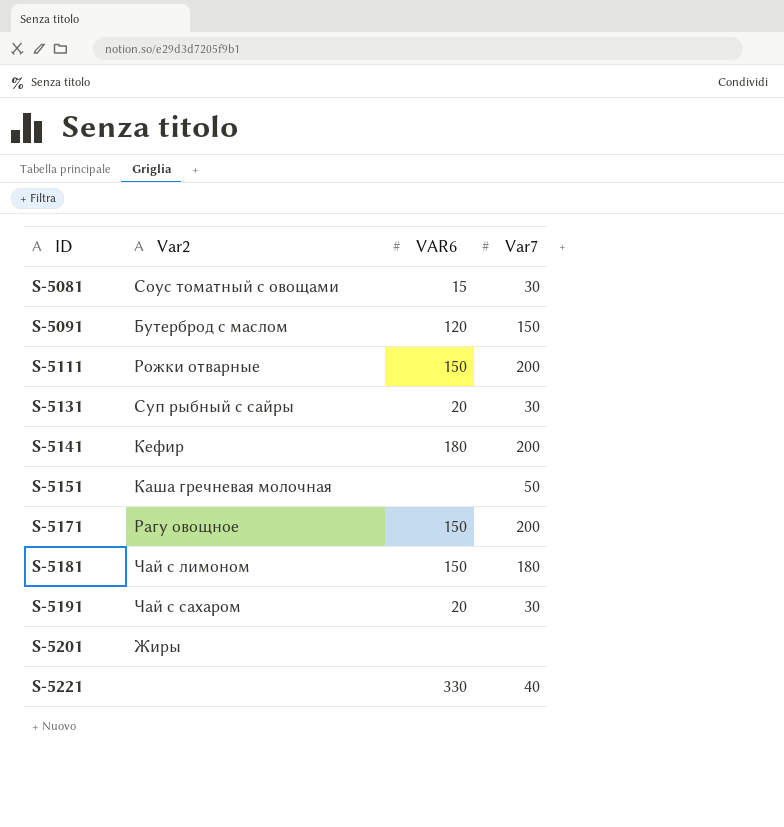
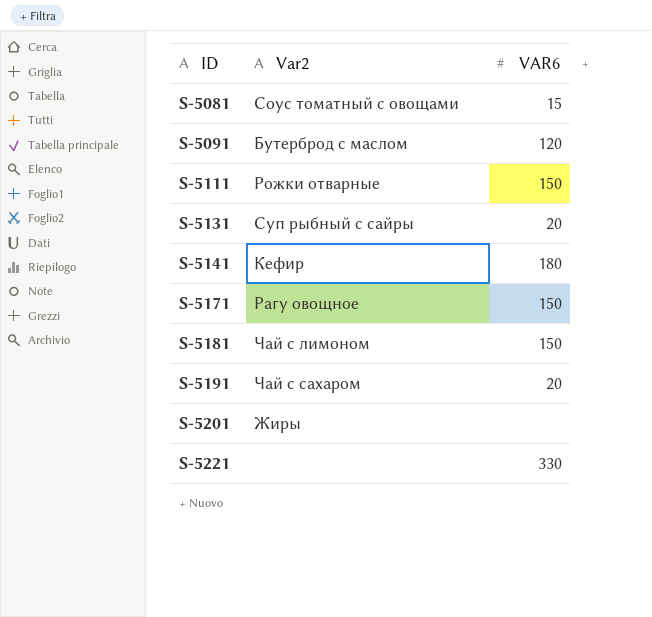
column Var7 | position: 4 -> none
row S-5151: Каша гречневая молочная | none | 50 -> none

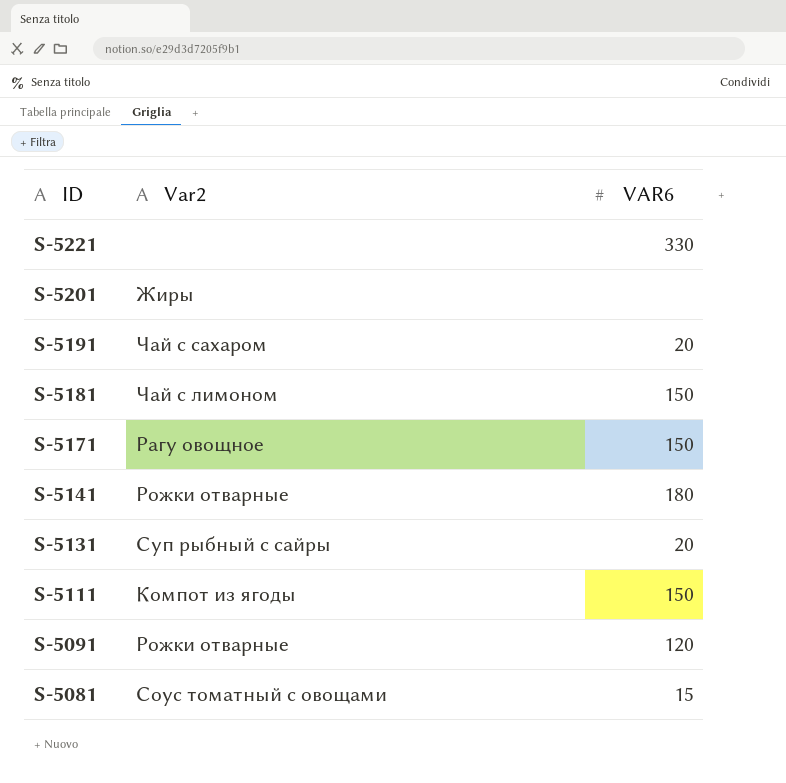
row order: ID ascending -> ID descending
S-5141 | Var2: Кефир -> Рожки отварные
S-5111 | Var2: Рожки отварные -> Компот из ягоды
S-5091 | Var2: Бутерброд с маслом -> Рожки отварные

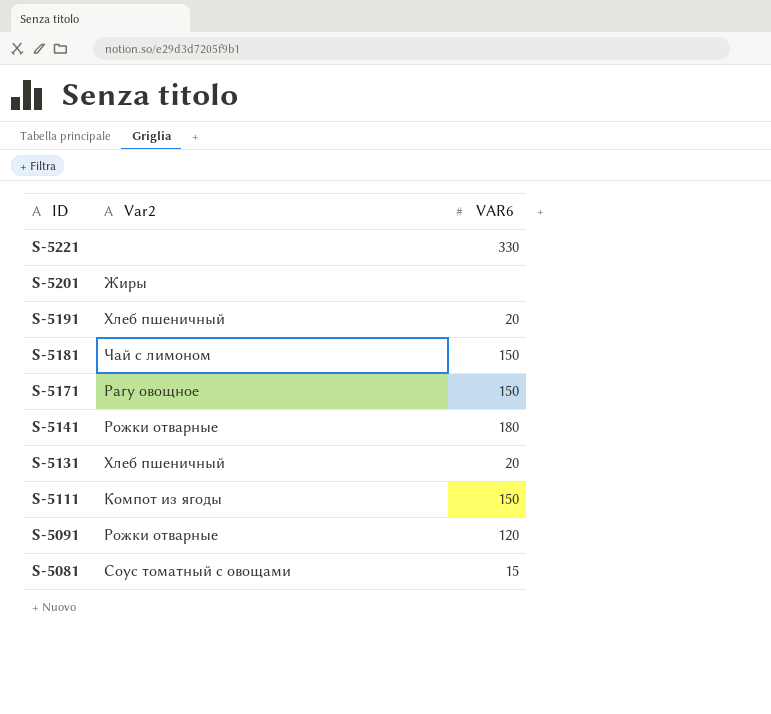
S-5191 | Var2: Чай с сахаром -> Хлеб пшеничный
S-5131 | Var2: Суп рыбный с сайры -> Хлеб пшеничный

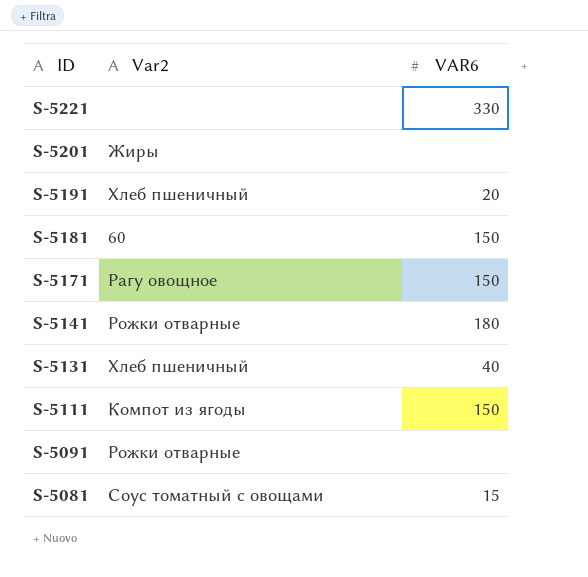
S-5181 | Var2: Чай с лимоном -> 60
S-5131 | VAR6: 20 -> 40
S-5091 | VAR6: 120 -> none

